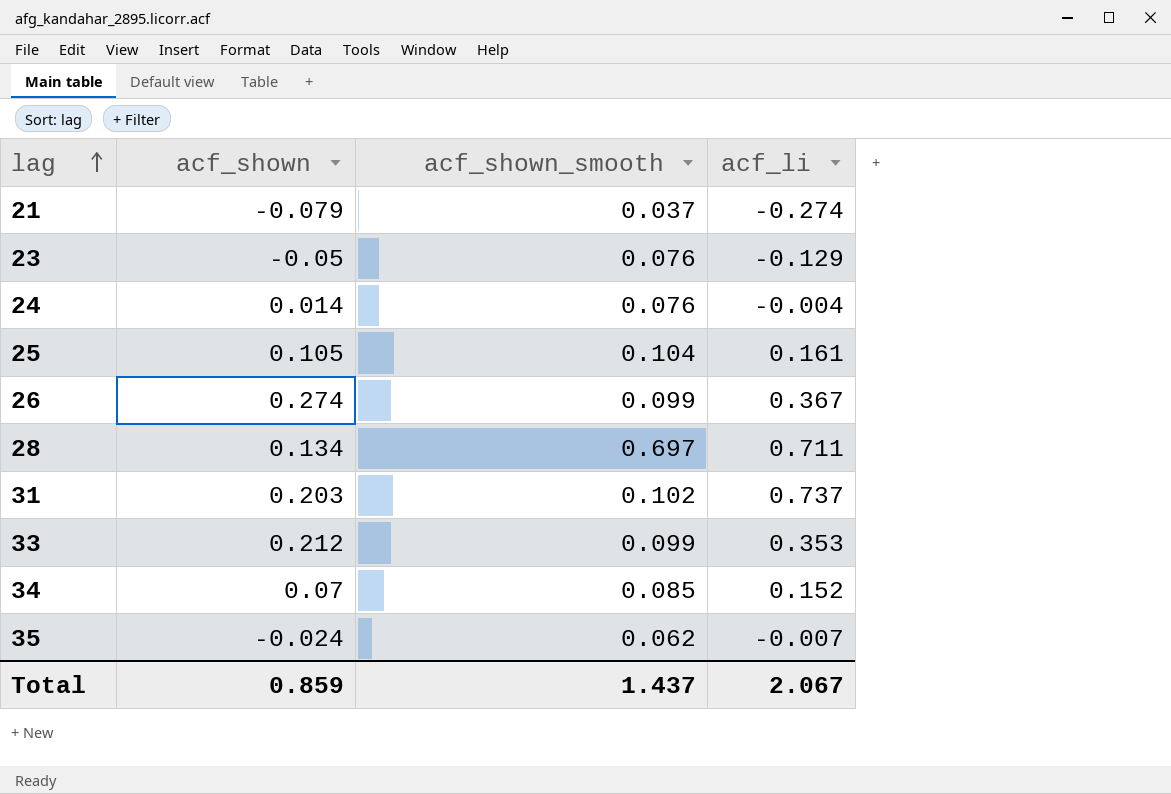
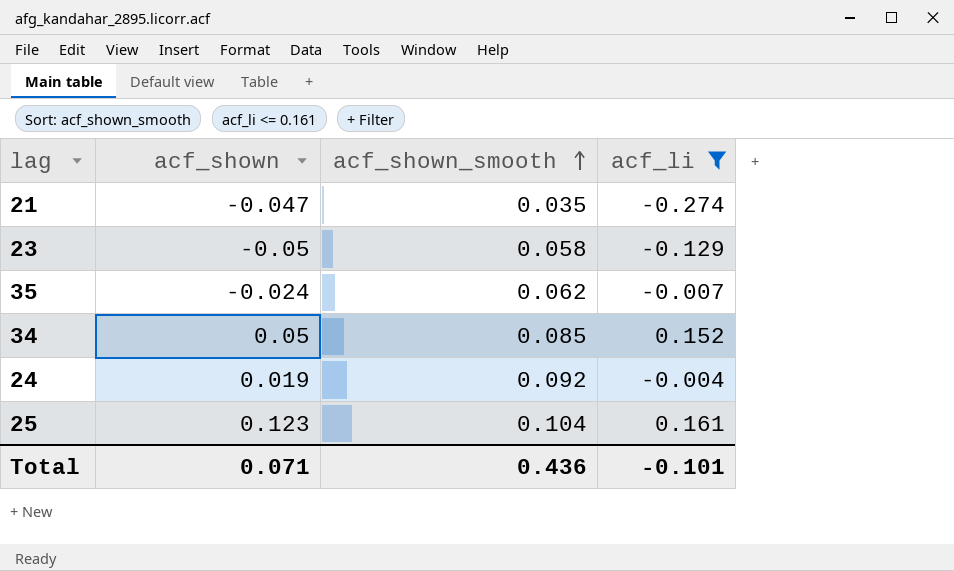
filter: none -> acf_li <= 0.161
row order: lag ascending -> acf_shown_smooth ascending
21 | acf_shown: -0.079 -> -0.047
21 | acf_shown_smooth: 0.037 -> 0.035
23 | acf_shown_smooth: 0.076 -> 0.058
34 | acf_shown: 0.07 -> 0.05
24 | acf_shown: 0.014 -> 0.019
24 | acf_shown_smooth: 0.076 -> 0.092
25 | acf_shown: 0.105 -> 0.123
Total | acf_shown: 0.859 -> 0.071
Total | acf_shown_smooth: 1.437 -> 0.436
Total | acf_li: 2.067 -> -0.101

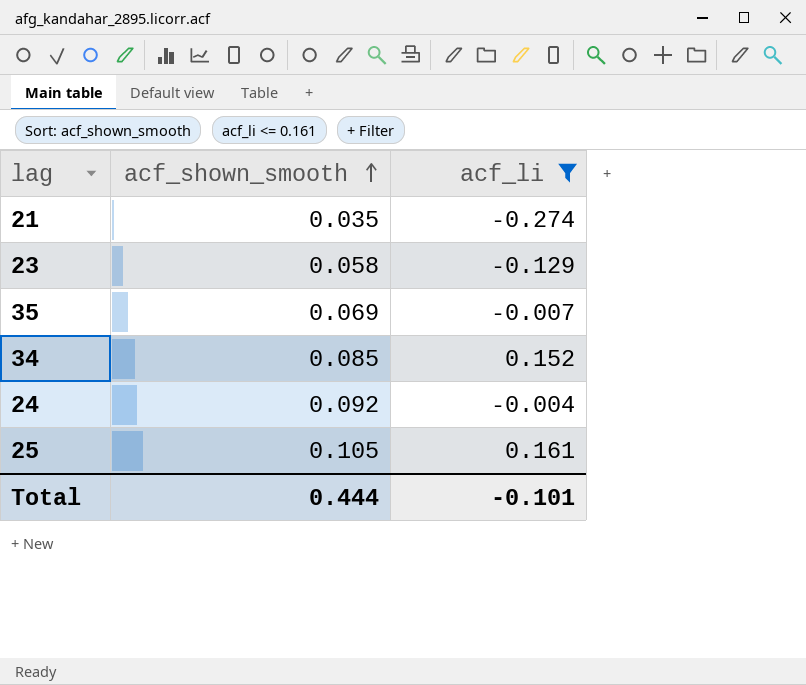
column acf_shown | position: 2 -> none
35 | acf_shown_smooth: 0.062 -> 0.069
25 | acf_shown_smooth: 0.104 -> 0.105
Total | acf_shown_smooth: 0.436 -> 0.444

